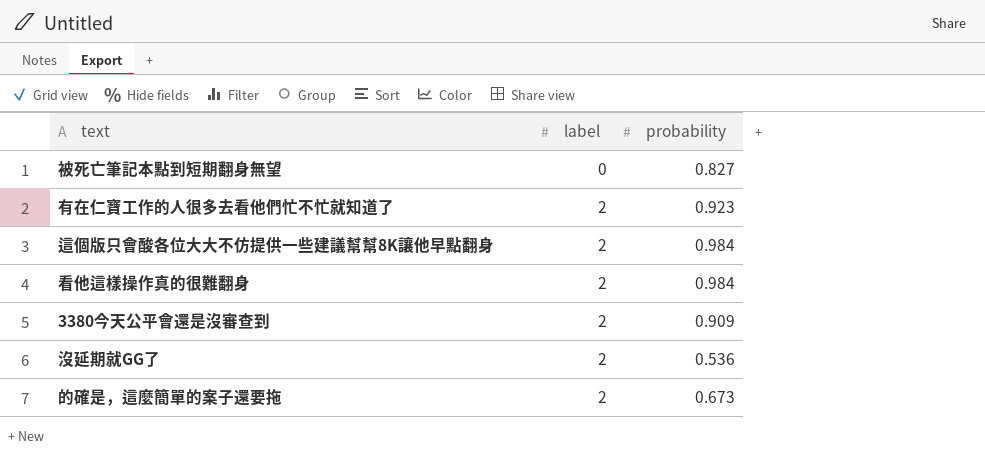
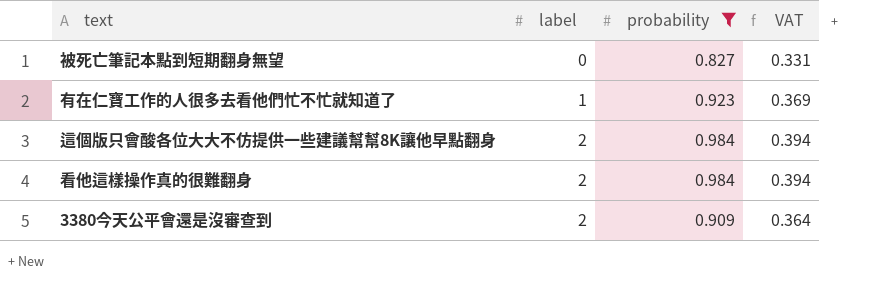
filter: none -> probability >= 0.827
column VAT | formula: none -> [probability] * 0.4
有在仁寶工作的人很多去看他們忙不忙就知道了 | label: 2 -> 1

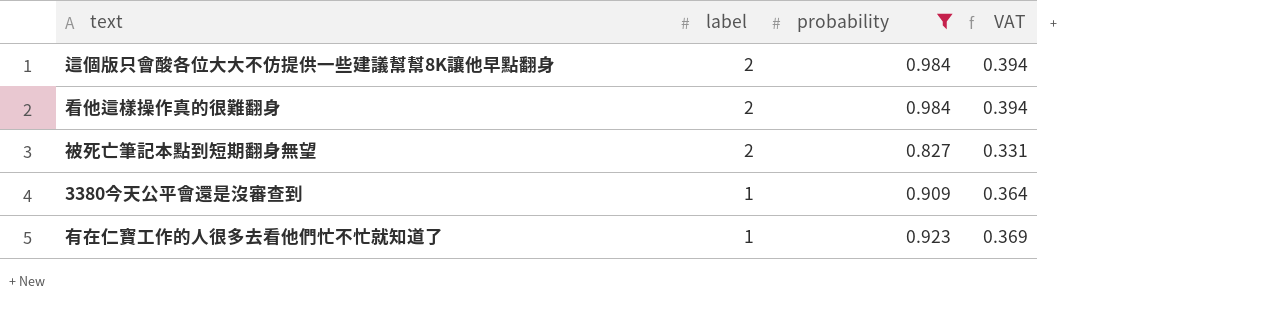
row order: label ascending -> label descending
被死亡筆記本點到短期翻身無望 | label: 0 -> 2
3380今天公平會還是沒審查到 | label: 2 -> 1

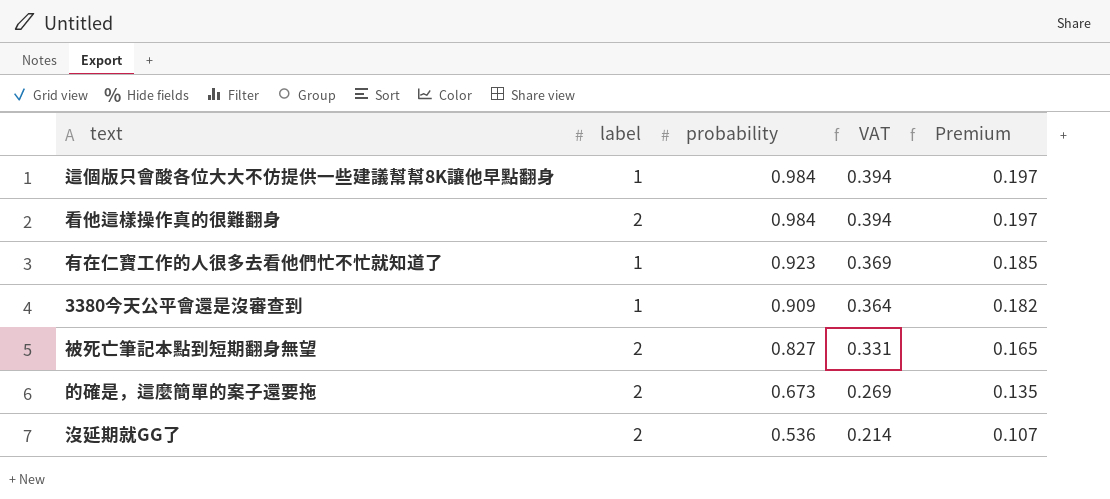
filter: probability >= 0.827 -> none
row order: label descending -> probability descending
column Premium | formula: none -> [probability] * 0.2
這個版只會酸各位大大不仿提供一些建議幫幫8K讓他早點翻身 | label: 2 -> 1

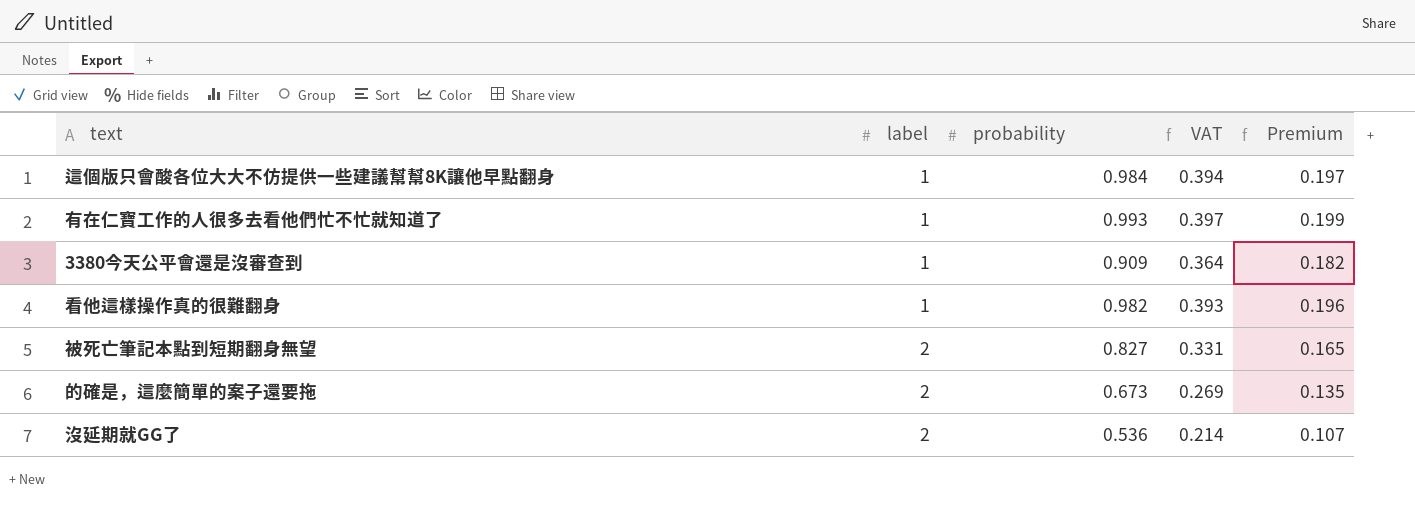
row order: probability descending -> label ascending
有在仁寶工作的人很多去看他們忙不忙就知道了 | probability: 0.923 -> 0.993
有在仁寶工作的人很多去看他們忙不忙就知道了 | VAT: 0.369 -> 0.397
有在仁寶工作的人很多去看他們忙不忙就知道了 | Premium: 0.185 -> 0.199
看他這樣操作真的很難翻身 | label: 2 -> 1
看他這樣操作真的很難翻身 | probability: 0.984 -> 0.982
看他這樣操作真的很難翻身 | VAT: 0.394 -> 0.393
看他這樣操作真的很難翻身 | Premium: 0.197 -> 0.196

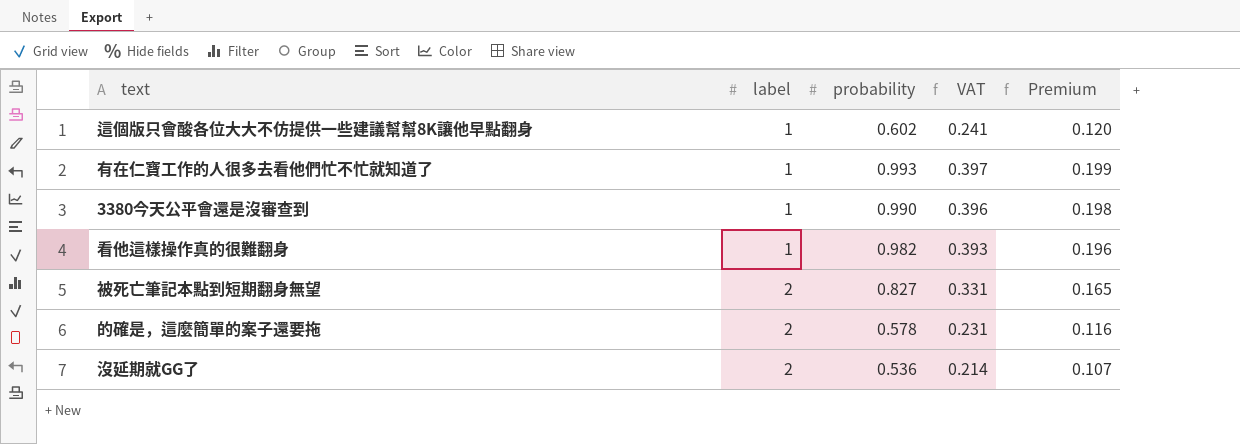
這個版只會酸各位大大不仿提供一些建議幫幫8K讓他早點翻身 | probability: 0.984 -> 0.602
這個版只會酸各位大大不仿提供一些建議幫幫8K讓他早點翻身 | VAT: 0.394 -> 0.241
這個版只會酸各位大大不仿提供一些建議幫幫8K讓他早點翻身 | Premium: 0.197 -> 0.120
3380今天公平會還是沒審查到 | probability: 0.909 -> 0.990
3380今天公平會還是沒審查到 | VAT: 0.364 -> 0.396
3380今天公平會還是沒審查到 | Premium: 0.182 -> 0.198
的確是，這麼簡單的案子還要拖 | probability: 0.673 -> 0.578
的確是，這麼簡單的案子還要拖 | VAT: 0.269 -> 0.231
的確是，這麼簡單的案子還要拖 | Premium: 0.135 -> 0.116

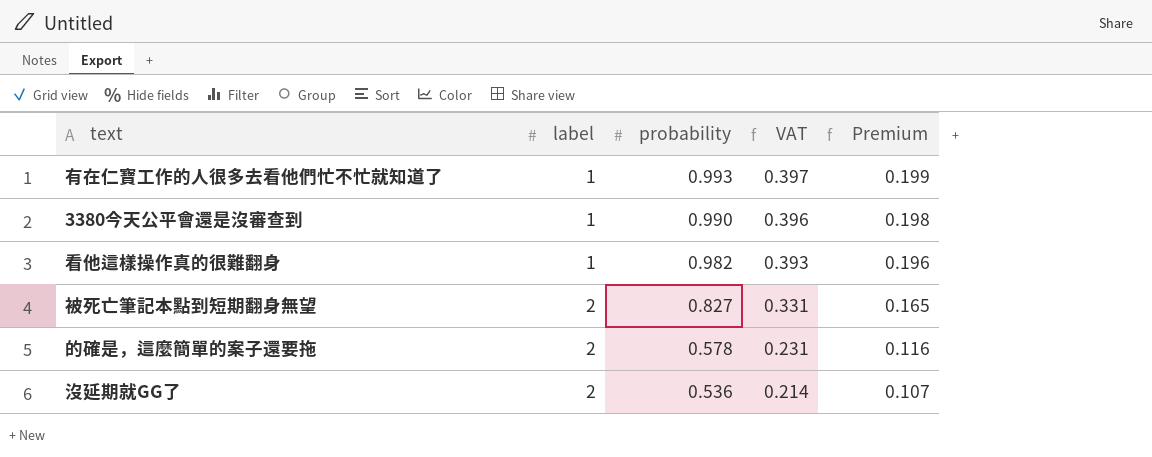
row 這個版只會酸各位大大不仿提供一些建議幫幫8K讓他早點翻身: 1 | 0.602 | 0.241 | 0.120 -> none

